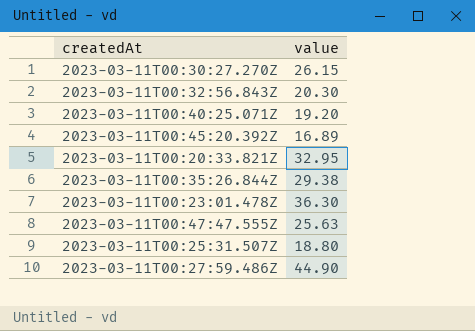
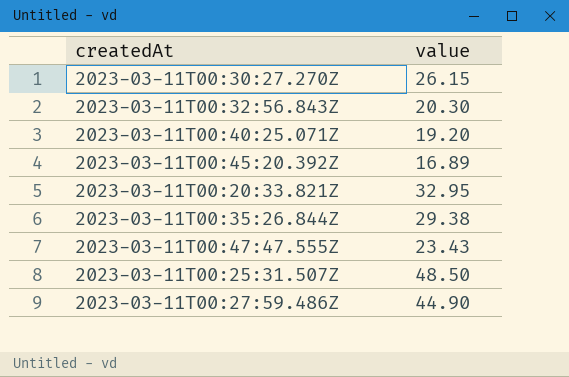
row 2023-03-11T00:23:01.478Z: 36.30 -> none
2023-03-11T00:47:47.555Z | value: 25.63 -> 23.43
2023-03-11T00:25:31.507Z | value: 18.80 -> 48.50

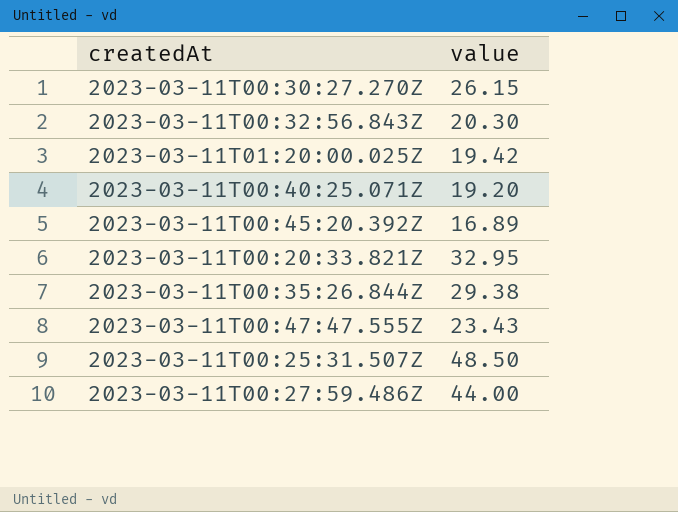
row 2023-03-11T01:20:00.025Z: none -> 19.42
2023-03-11T00:27:59.486Z | value: 44.90 -> 44.00

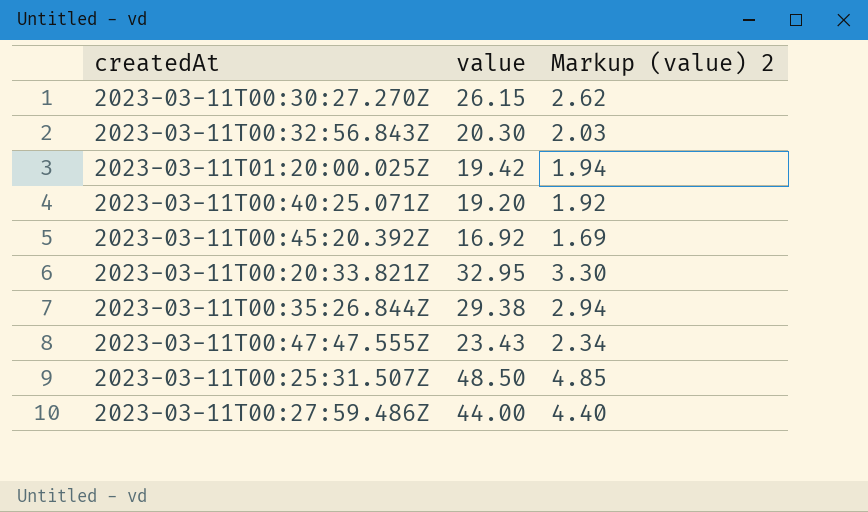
column Markup (value) 2 | formula: none -> [value] * 0.1
2023-03-11T00:45:20.392Z | value: 16.89 -> 16.92

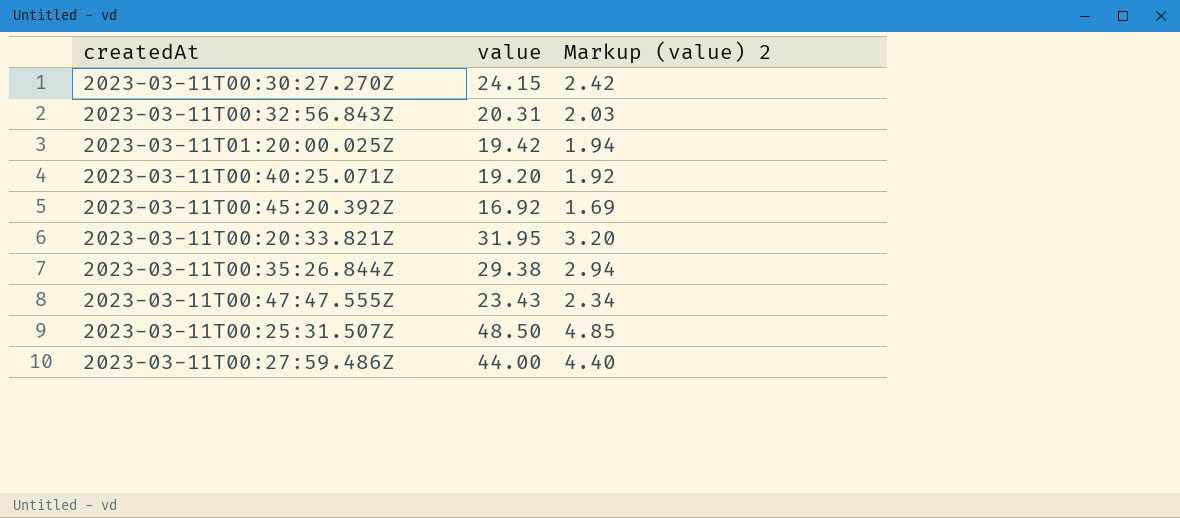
2023-03-11T00:30:27.270Z | value: 26.15 -> 24.15
2023-03-11T00:30:27.270Z | Markup (value) 2: 2.62 -> 2.42
2023-03-11T00:32:56.843Z | value: 20.30 -> 20.31
2023-03-11T00:20:33.821Z | value: 32.95 -> 31.95
2023-03-11T00:20:33.821Z | Markup (value) 2: 3.30 -> 3.20

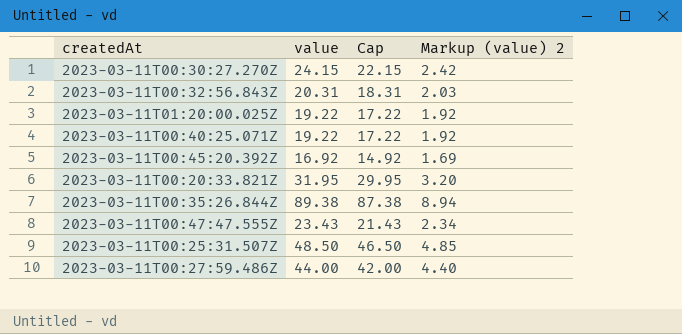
column Cap | formula: none -> [value] - 2
2023-03-11T01:20:00.025Z | value: 19.42 -> 19.22
2023-03-11T01:20:00.025Z | Markup (value) 2: 1.94 -> 1.92
2023-03-11T00:40:25.071Z | value: 19.20 -> 19.22
2023-03-11T00:35:26.844Z | value: 29.38 -> 89.38
2023-03-11T00:35:26.844Z | Markup (value) 2: 2.94 -> 8.94

